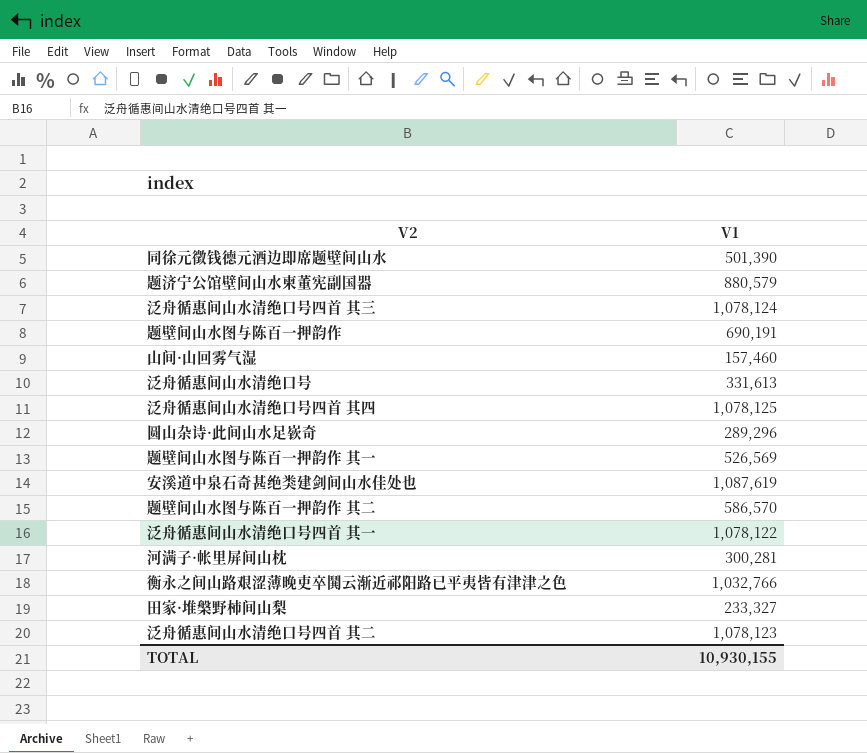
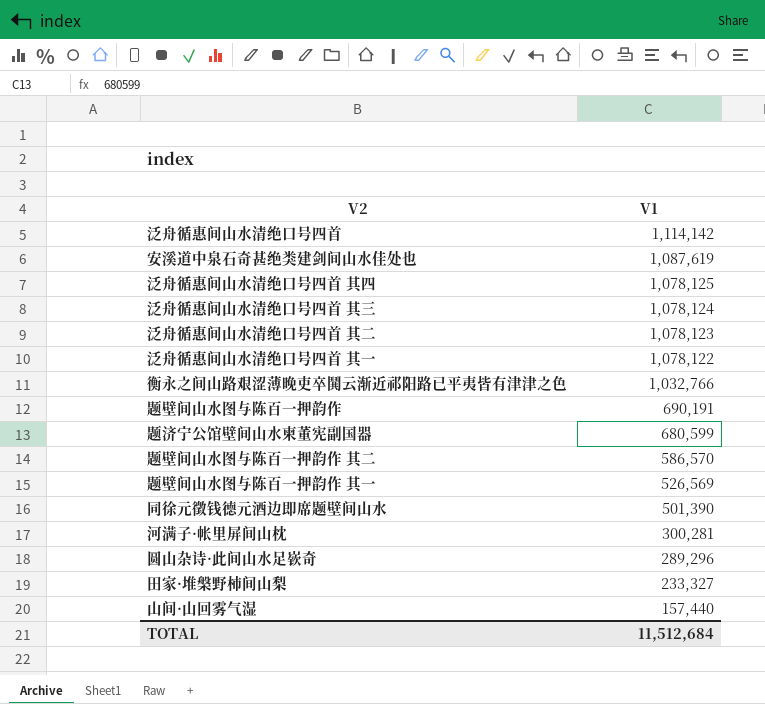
row order: none -> V1 descending
row 泛舟循惠间山水清绝口号: 331,613 -> none
row 泛舟循惠间山水清绝口号四首: none -> 1,114,142
题济宁公馆壁间山水柬董宪副国器 | V1: 880,579 -> 680,599
山间·山回雾气湿 | V1: 157,460 -> 157,440
TOTAL | V1: 10,930,155 -> 11,512,684

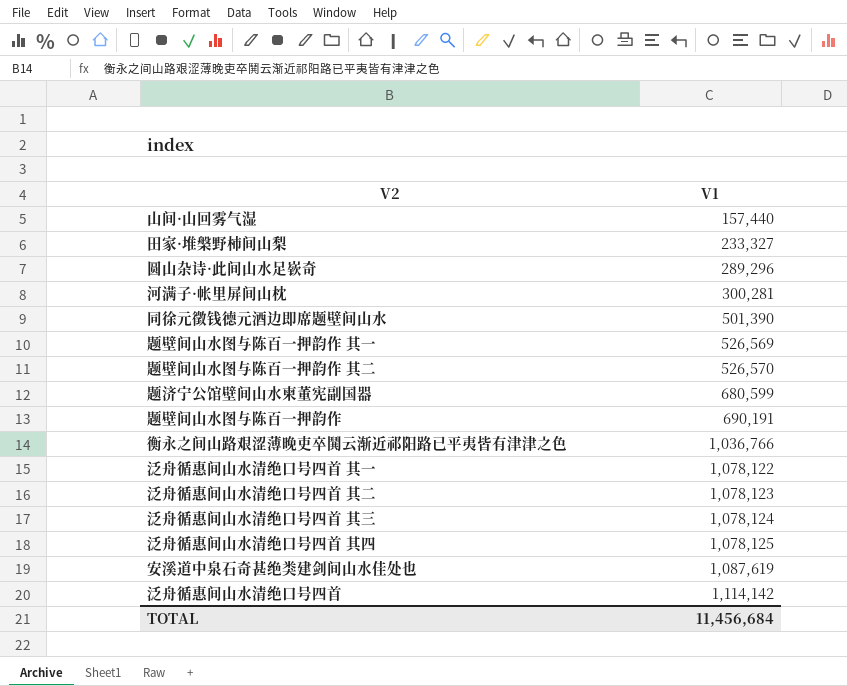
row order: V1 descending -> V1 ascending
题壁间山水图与陈百一押韵作 其二 | V1: 586,570 -> 526,570
衡永之间山路艰涩薄晚吏卒鬨云渐近祁阳路已平夷皆有津津之色 | V1: 1,032,766 -> 1,036,766
TOTAL | V1: 11,512,684 -> 11,456,684

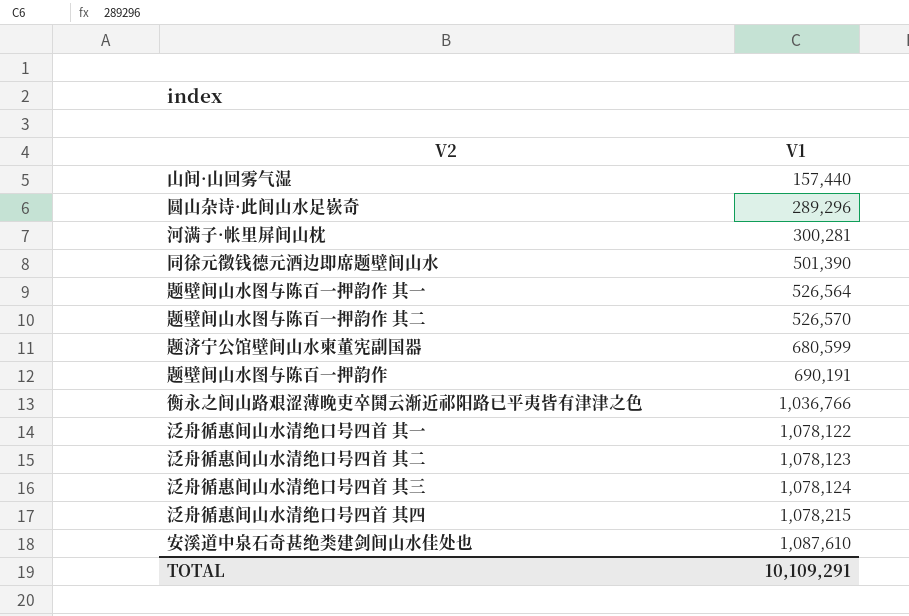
row 田家·堆槃野柿间山梨: 233,327 -> none
row 泛舟循惠间山水清绝口号四首: 1,114,142 -> none
题壁间山水图与陈百一押韵作 其一 | V1: 526,569 -> 526,564
泛舟循惠间山水清绝口号四首 其四 | V1: 1,078,125 -> 1,078,215
安溪道中泉石奇甚绝类建剑间山水佳处也 | V1: 1,087,619 -> 1,087,610
TOTAL | V1: 11,456,684 -> 10,109,291

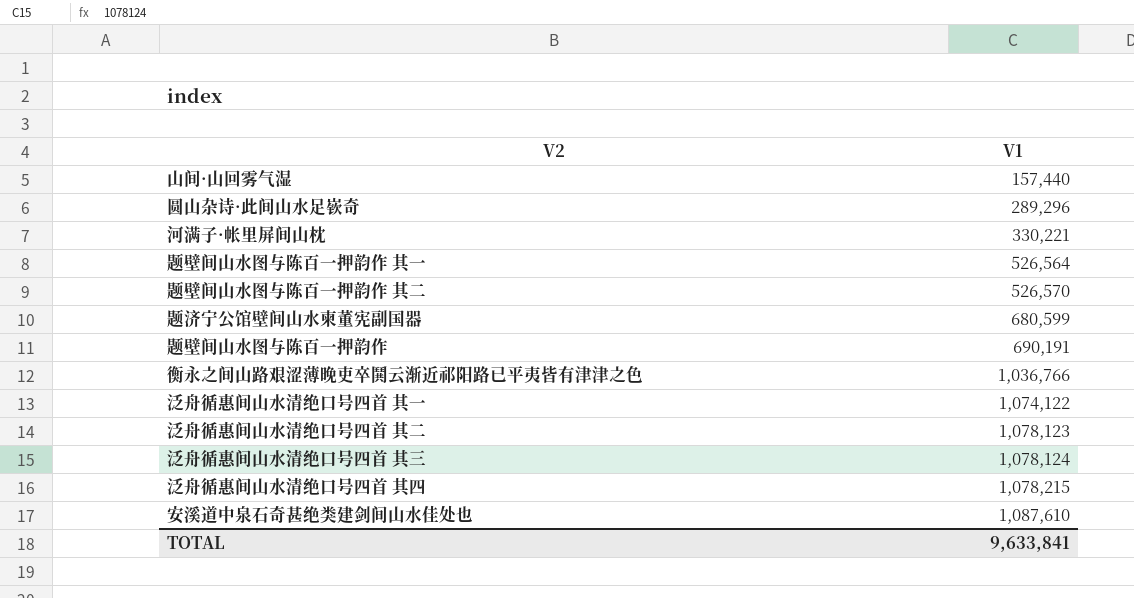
row 同徐元徵钱德元酒边即席题壁间山水: 501,390 -> none
河满子·帐里屏间山枕 | V1: 300,281 -> 330,221
泛舟循惠间山水清绝口号四首 其一 | V1: 1,078,122 -> 1,074,122
TOTAL | V1: 10,109,291 -> 9,633,841

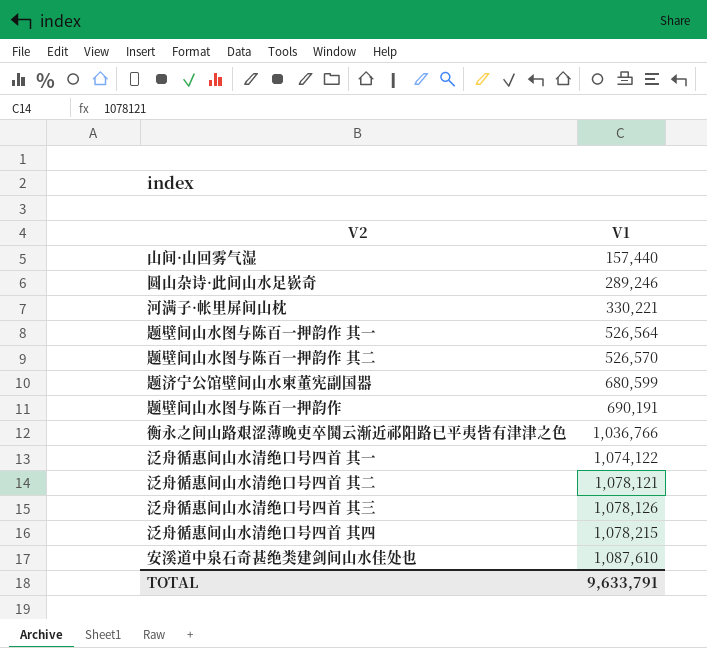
圆山杂诗·此间山水足嵚奇 | V1: 289,296 -> 289,246
泛舟循惠间山水清绝口号四首 其二 | V1: 1,078,123 -> 1,078,121
泛舟循惠间山水清绝口号四首 其三 | V1: 1,078,124 -> 1,078,126
TOTAL | V1: 9,633,841 -> 9,633,791

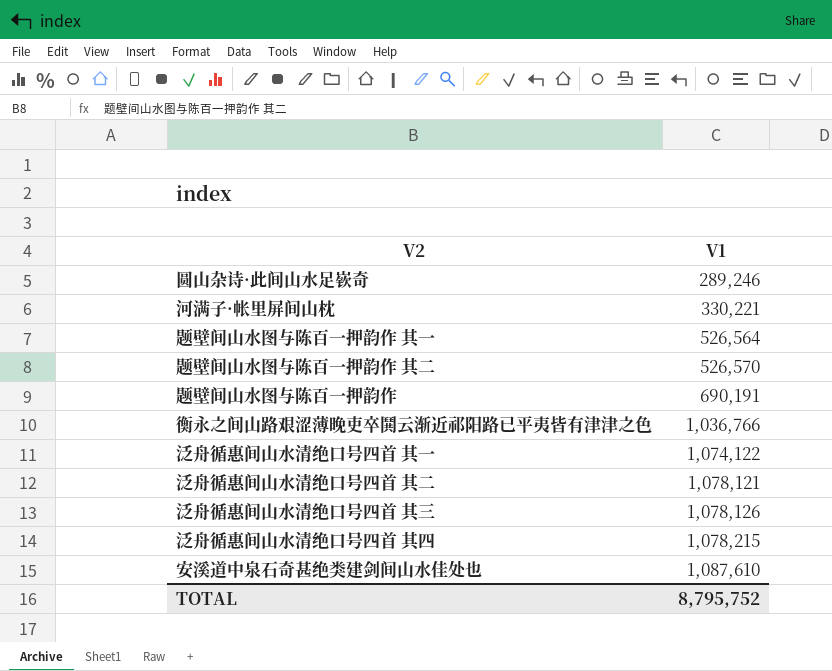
row 山间·山回雾气湿: 157,440 -> none
row 题济宁公馆壁间山水柬董宪副国器: 680,599 -> none
TOTAL | V1: 9,633,791 -> 8,795,752

